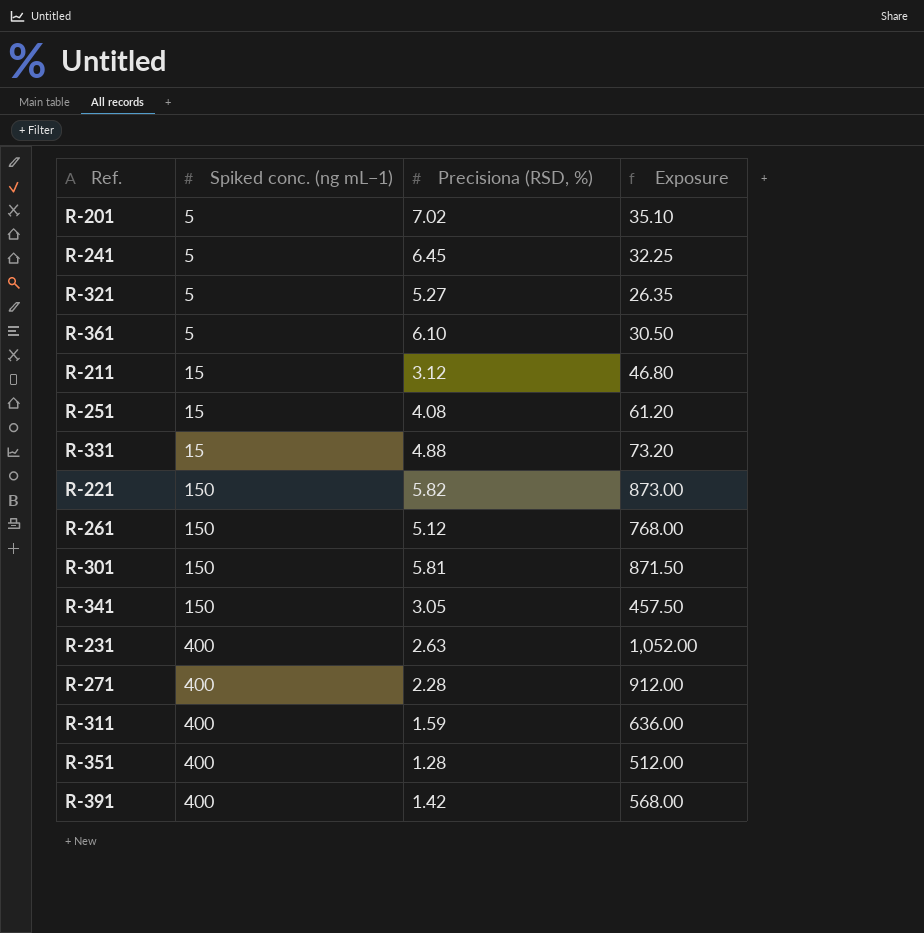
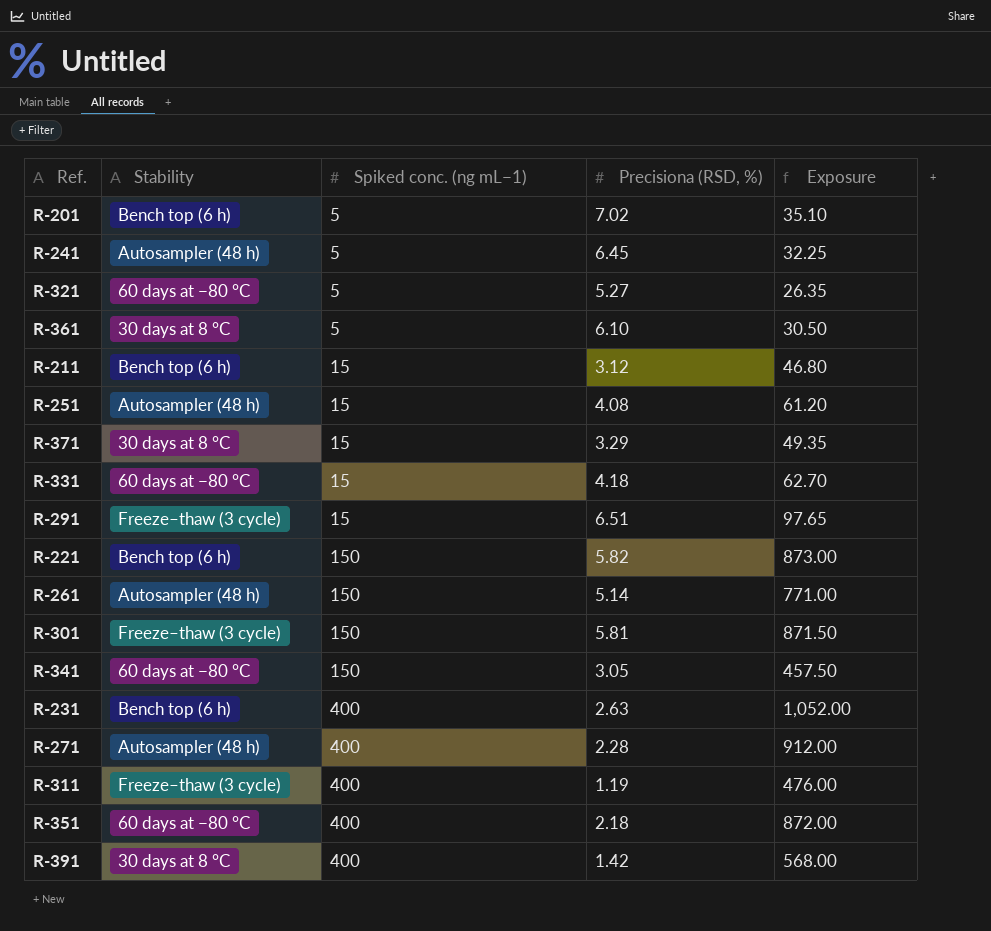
column Stability | position: none -> 2
row R-371: none -> 30 days at 8 °C | 15 | 3.29 | 49.35
R-331 | Precisiona (RSD, %): 4.88 -> 4.18
R-331 | Exposure: 73.20 -> 62.70
row R-291: none -> Freeze–thaw (3 cycle) | 15 | 6.51 | 97.65
R-261 | Precisiona (RSD, %): 5.12 -> 5.14
R-261 | Exposure: 768.00 -> 771.00
R-311 | Precisiona (RSD, %): 1.59 -> 1.19
R-311 | Exposure: 636.00 -> 476.00
R-351 | Precisiona (RSD, %): 1.28 -> 2.18
R-351 | Exposure: 512.00 -> 872.00

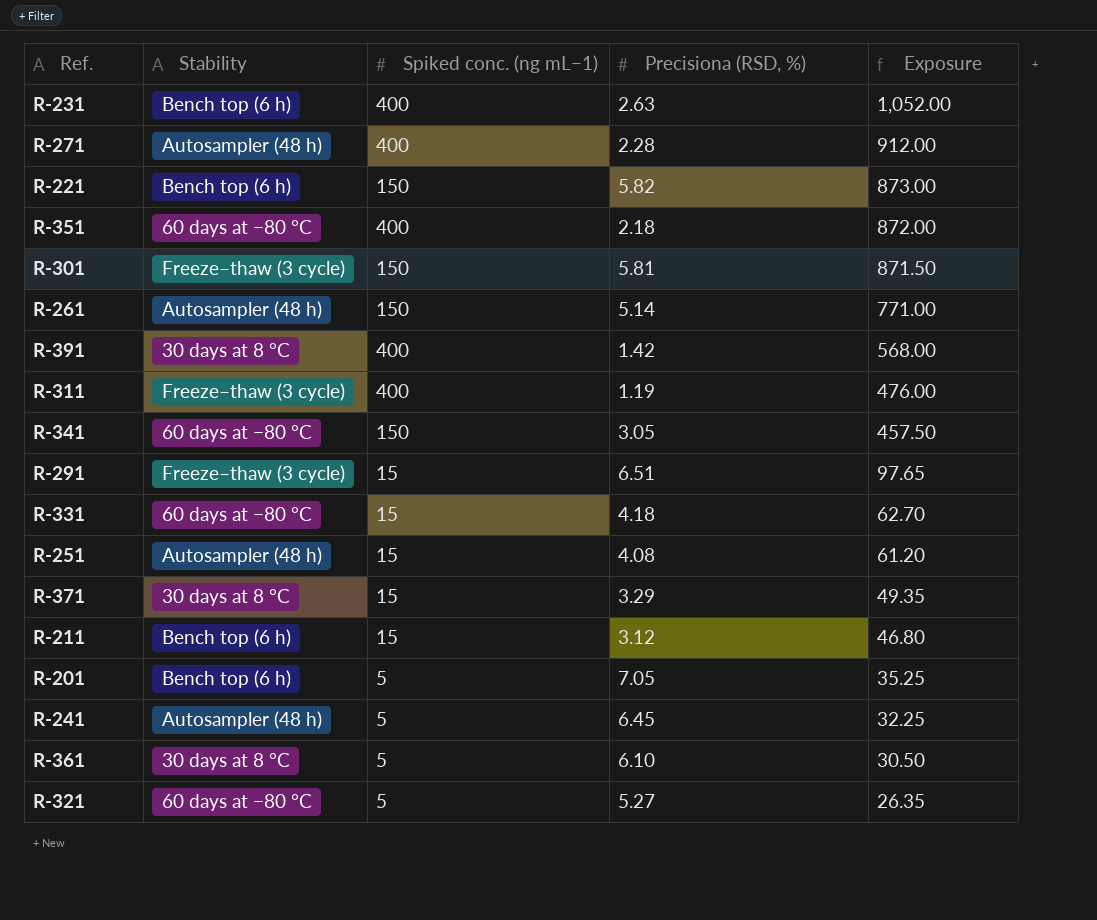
row order: Spiked conc. (ng mL−1) ascending -> Exposure descending
R-201 | Precisiona (RSD, %): 7.02 -> 7.05
R-201 | Exposure: 35.10 -> 35.25

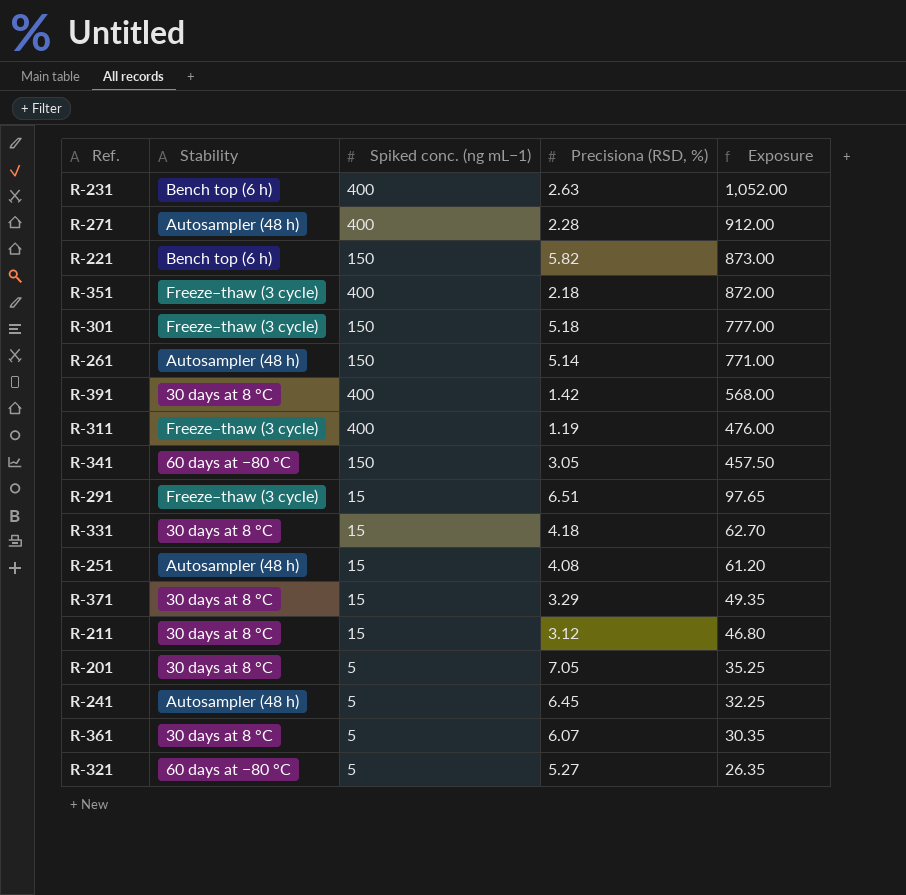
R-351 | Stability: 60 days at −80 °C -> Freeze–thaw (3 cycle)
R-301 | Precisiona (RSD, %): 5.81 -> 5.18
R-301 | Exposure: 871.50 -> 777.00
R-331 | Stability: 60 days at −80 °C -> 30 days at 8 °C
R-211 | Stability: Bench top (6 h) -> 30 days at 8 °C
R-201 | Stability: Bench top (6 h) -> 30 days at 8 °C
R-361 | Precisiona (RSD, %): 6.10 -> 6.07
R-361 | Exposure: 30.50 -> 30.35

